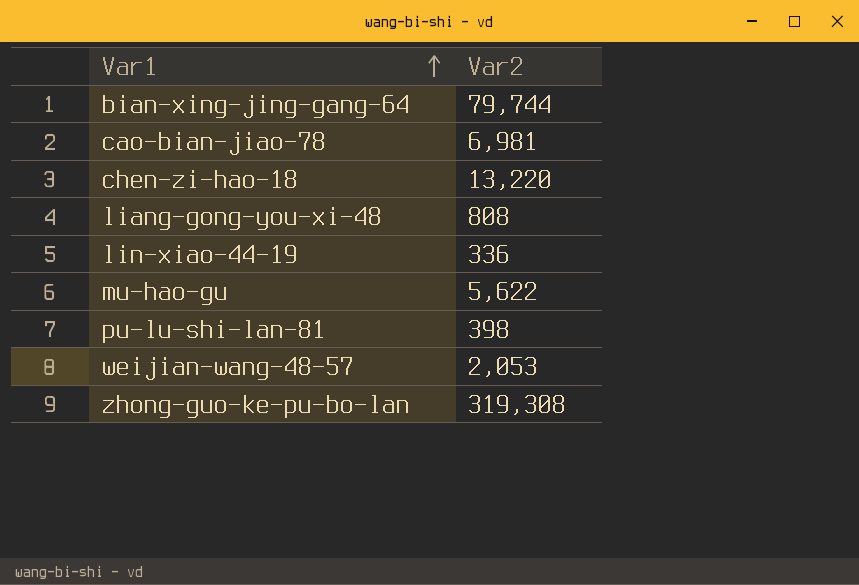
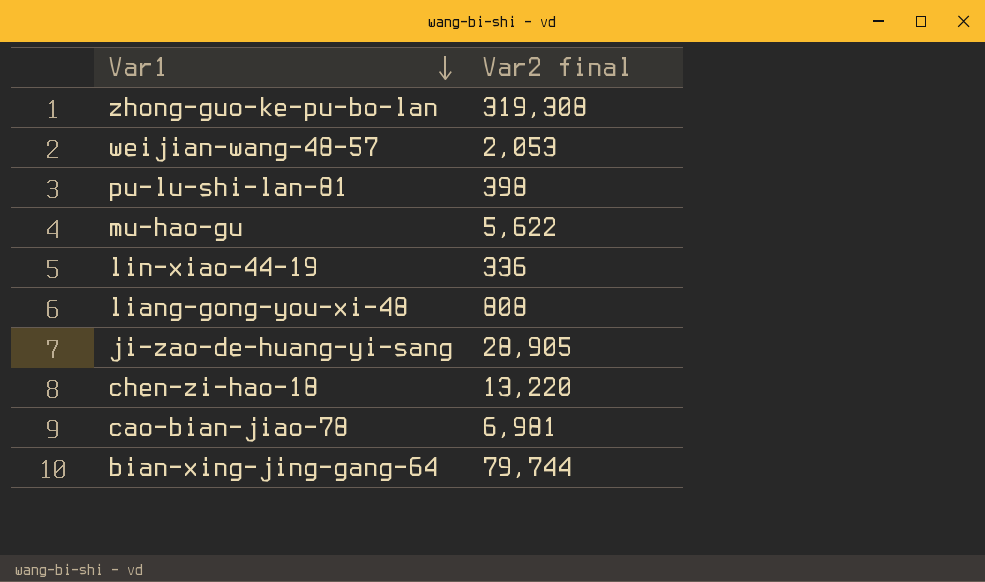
row order: Var1 ascending -> Var1 descending
column name: Var2 -> Var2 final
row ji-zao-de-huang-yi-sang: none -> 28,905

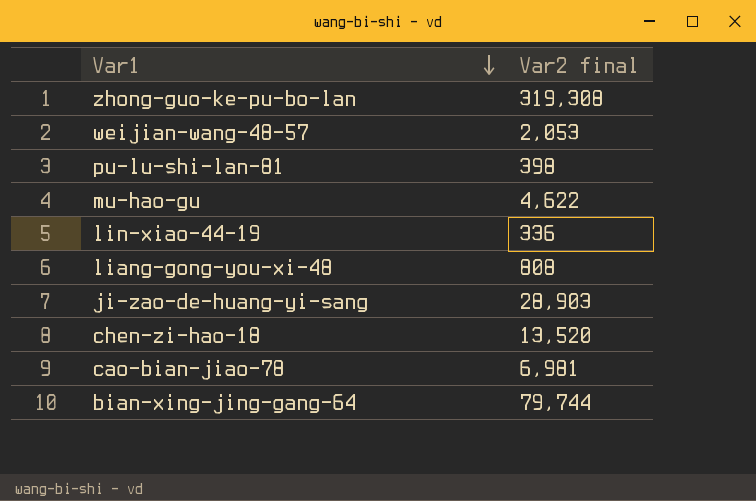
mu-hao-gu | Var2 final: 5,622 -> 4,622
ji-zao-de-huang-yi-sang | Var2 final: 28,905 -> 28,903
chen-zi-hao-18 | Var2 final: 13,220 -> 13,520

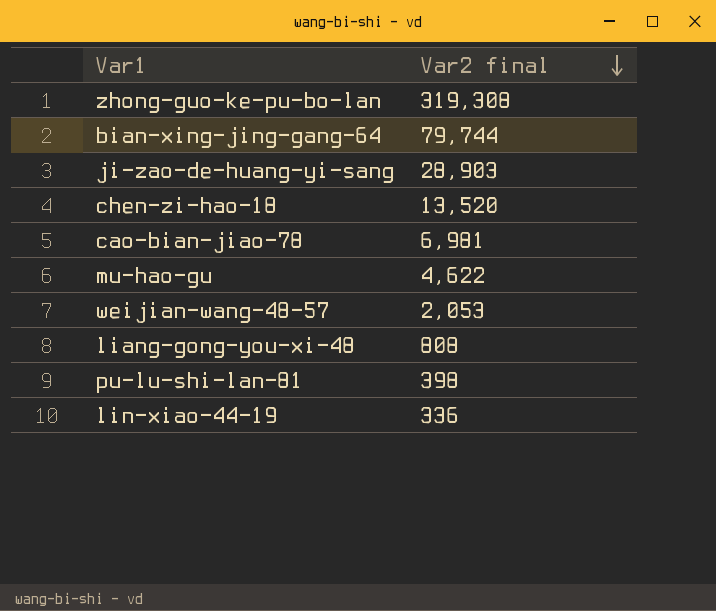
row order: Var1 descending -> Var2 final descending

